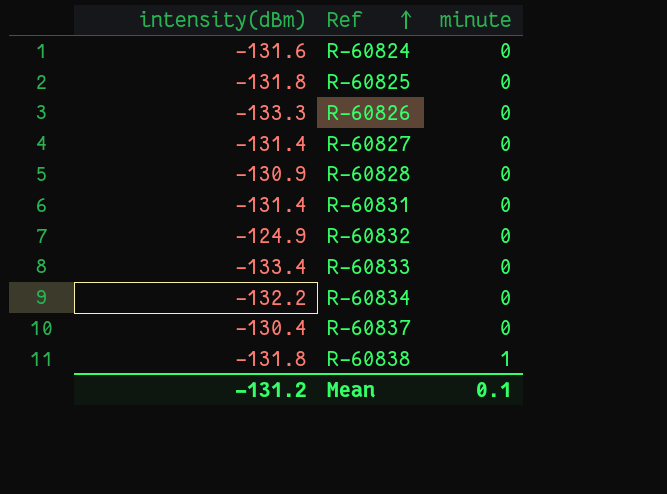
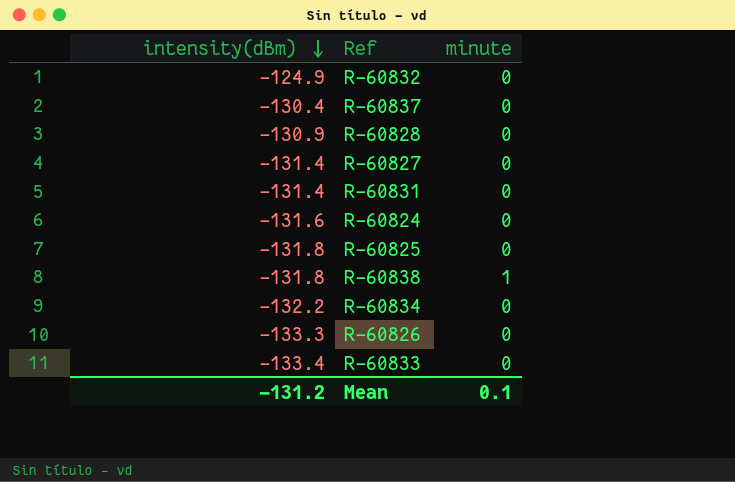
row order: Ref ascending -> intensity(dBm) descending

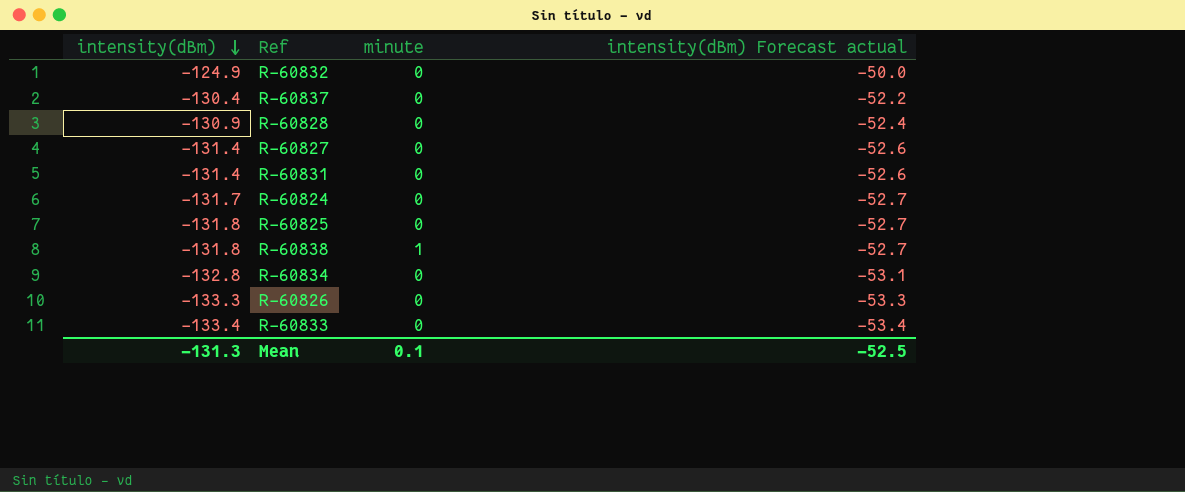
column intensity(dBm) Forecast actual | formula: none -> [intensity(dBm)] * 0.4
R-60824 | intensity(dBm): -131.6 -> -131.7
R-60834 | intensity(dBm): -132.2 -> -132.8
Mean | intensity(dBm): -131.2 -> -131.3

